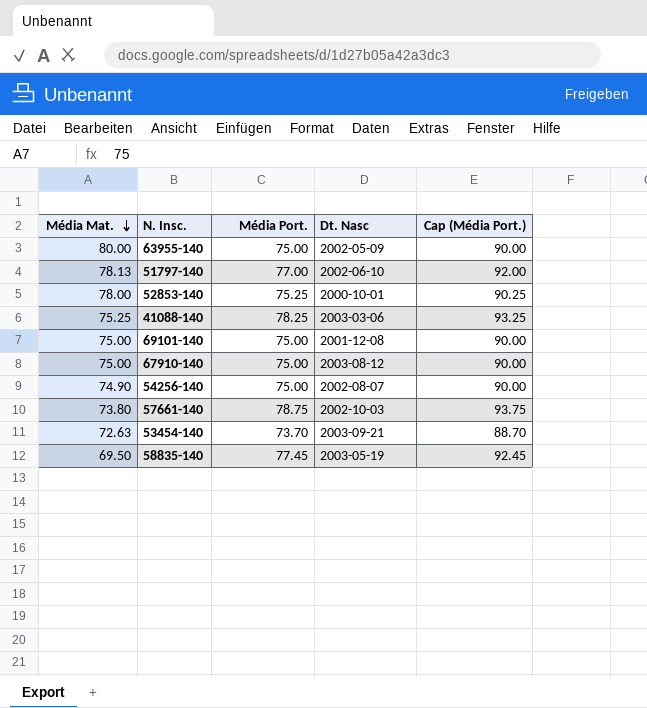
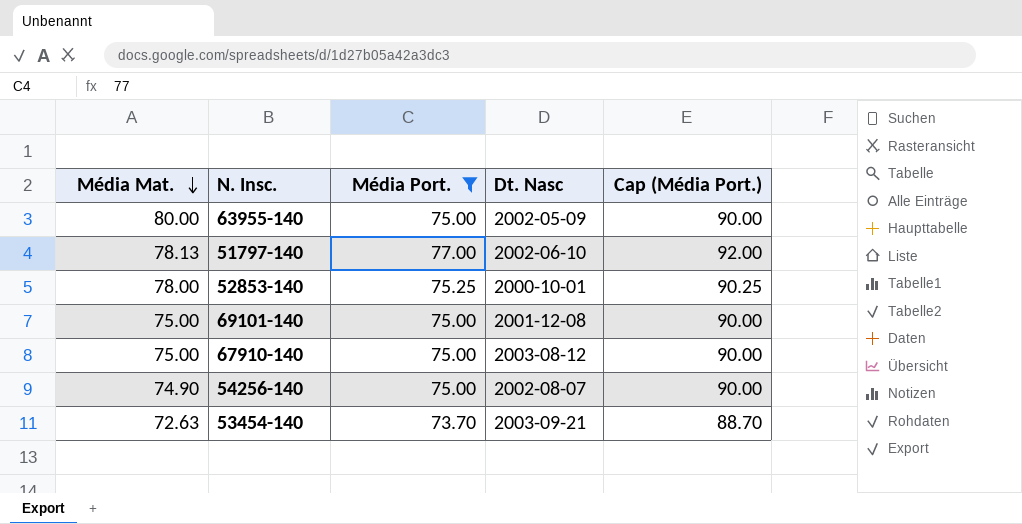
filter: none -> Média Port. <= 77.00

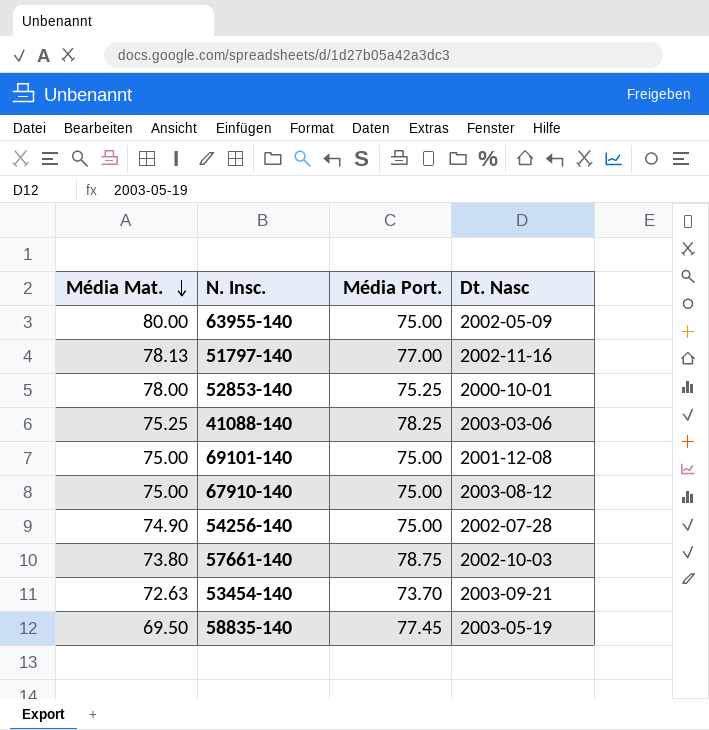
filter: Média Port. <= 77.00 -> none
column Cap (Média Port.) | formula: [Média Port.] + 15 -> none
51797-140 | Dt. Nasc: 2002-06-10 -> 2002-11-16
54256-140 | Dt. Nasc: 2002-08-07 -> 2002-07-28

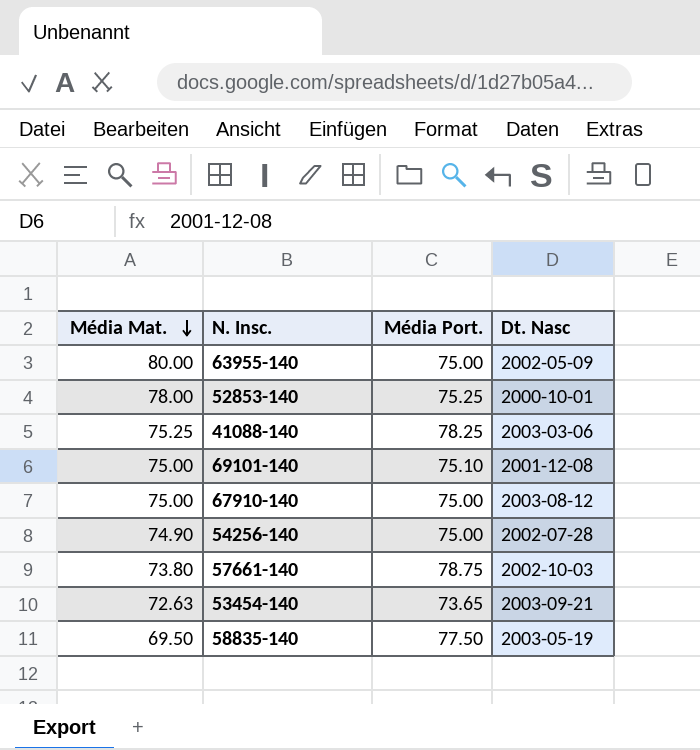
row 51797-140: 78.13 | 77.00 | 2002-11-16 -> none
69101-140 | Média Port.: 75.00 -> 75.10
53454-140 | Média Port.: 73.70 -> 73.65
58835-140 | Média Port.: 77.45 -> 77.50

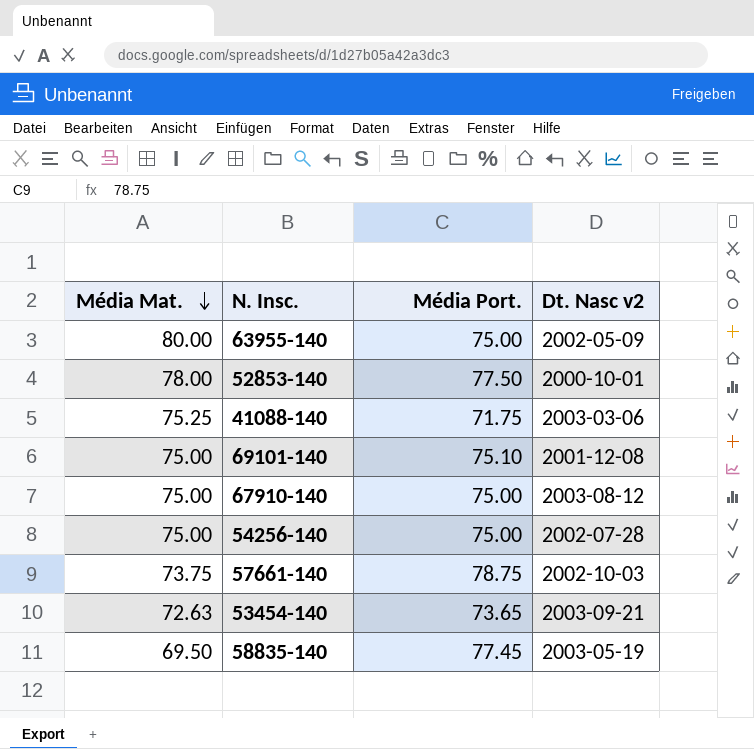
column name: Dt. Nasc -> Dt. Nasc v2
52853-140 | Média Port.: 75.25 -> 77.50
41088-140 | Média Port.: 78.25 -> 71.75
54256-140 | Média Mat.: 74.90 -> 75.00
57661-140 | Média Mat.: 73.80 -> 73.75
58835-140 | Média Port.: 77.50 -> 77.45

